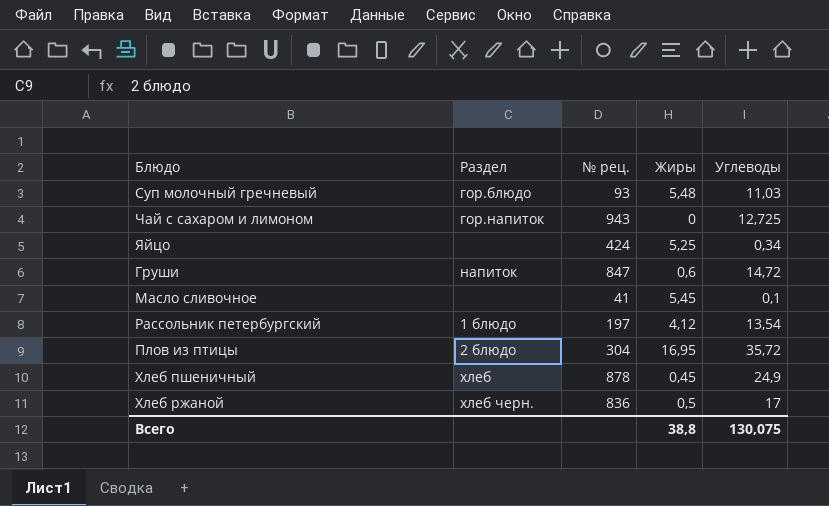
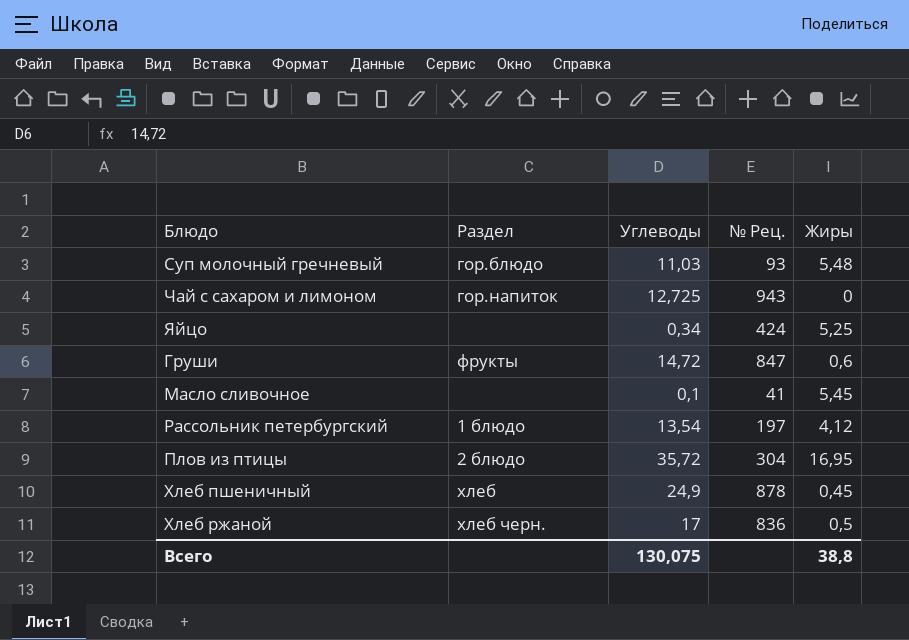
column Углеводы | position: 5 -> 3
column name: № рец. -> № Рец.
Груши | Раздел: напиток -> фрукты

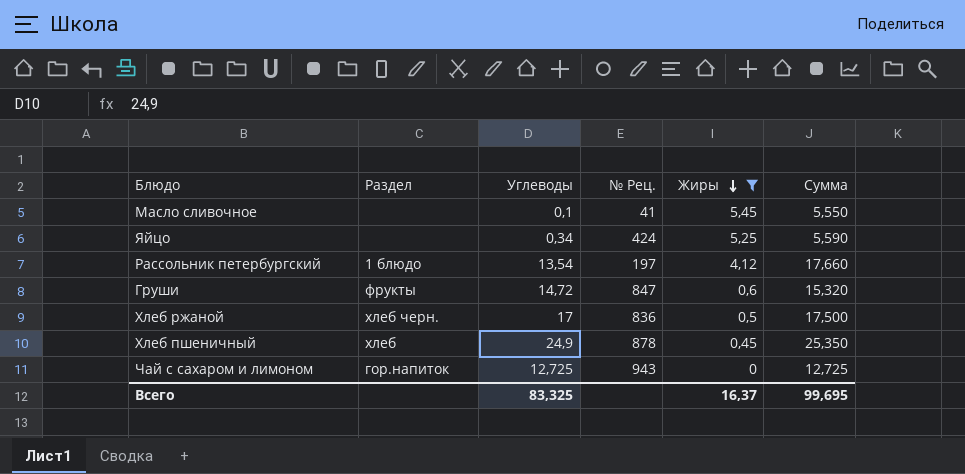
filter: none -> Жиры <= 5,45
row order: none -> Жиры descending
column Сумма | formula: none -> [Углеводы] + [Жиры]
Всего | Углеводы: 130,075 -> 83,325
Всего | Жиры: 38,8 -> 16,37

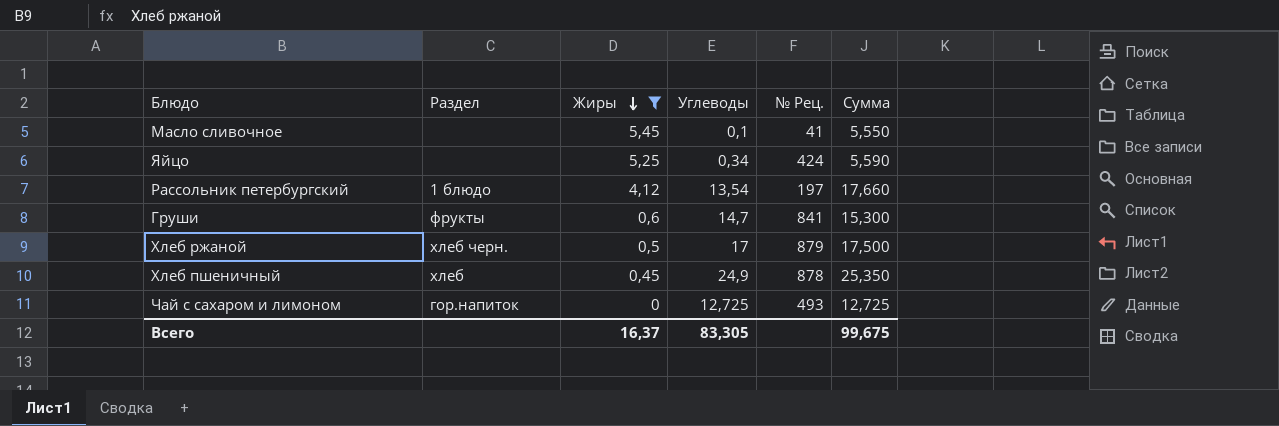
column Жиры | position: 5 -> 3
Груши | Углеводы: 14,72 -> 14,7
Груши | № Рец.: 847 -> 841
Груши | Сумма: 15,320 -> 15,300
Хлеб ржаной | № Рец.: 836 -> 879
Чай с сахаром и лимоном | № Рец.: 943 -> 493
Всего | Углеводы: 83,325 -> 83,305
Всего | Сумма: 99,695 -> 99,675

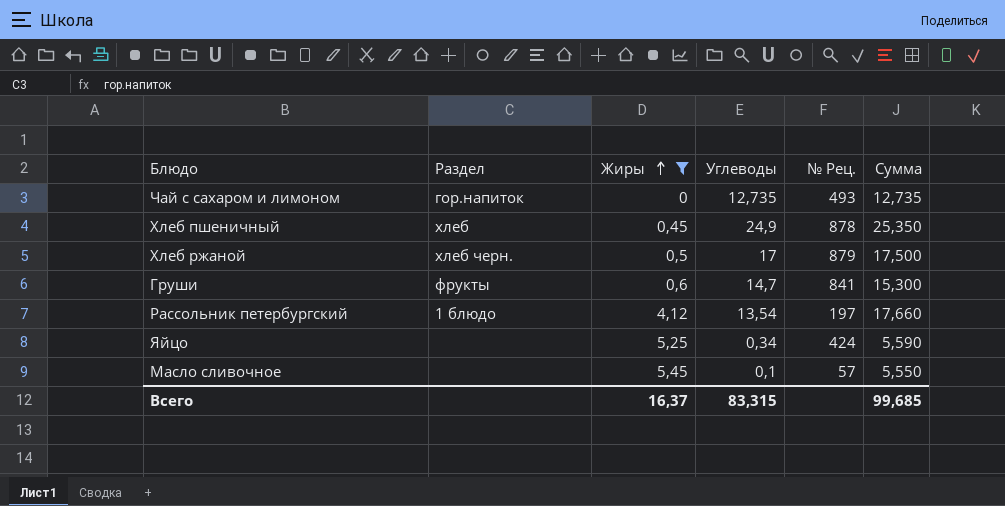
row order: Жиры descending -> Жиры ascending
Чай с сахаром и лимоном | Углеводы: 12,725 -> 12,735
Чай с сахаром и лимоном | Сумма: 12,725 -> 12,735
Масло сливочное | № Рец.: 41 -> 57
Всего | Углеводы: 83,305 -> 83,315
Всего | Сумма: 99,675 -> 99,685

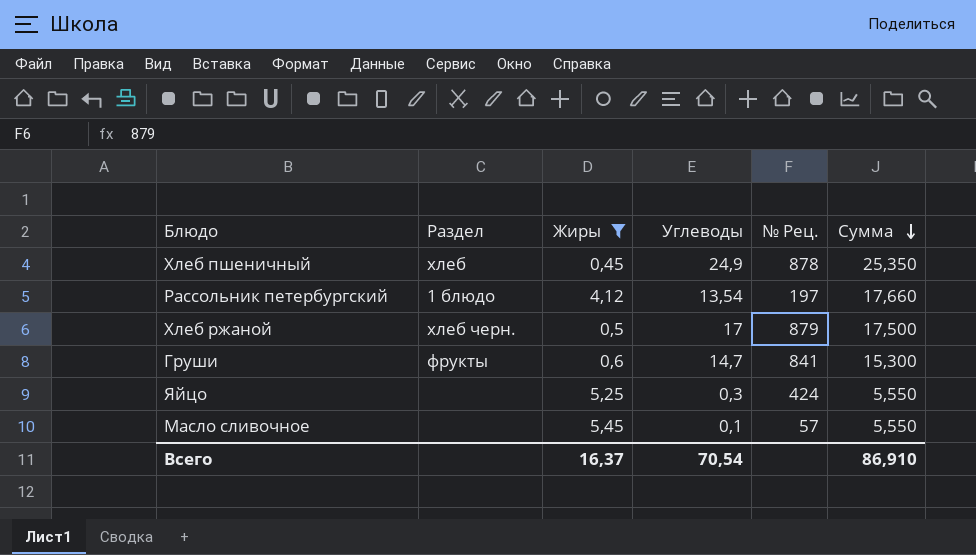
row order: Жиры ascending -> Сумма descending
row Чай с сахаром и лимоном: гор.напиток | 0 | 12,735 | 493 | 12,735 -> none
Яйцо | Углеводы: 0,34 -> 0,3
Яйцо | Сумма: 5,590 -> 5,550
Всего | Углеводы: 83,315 -> 70,54
Всего | Сумма: 99,685 -> 86,910

